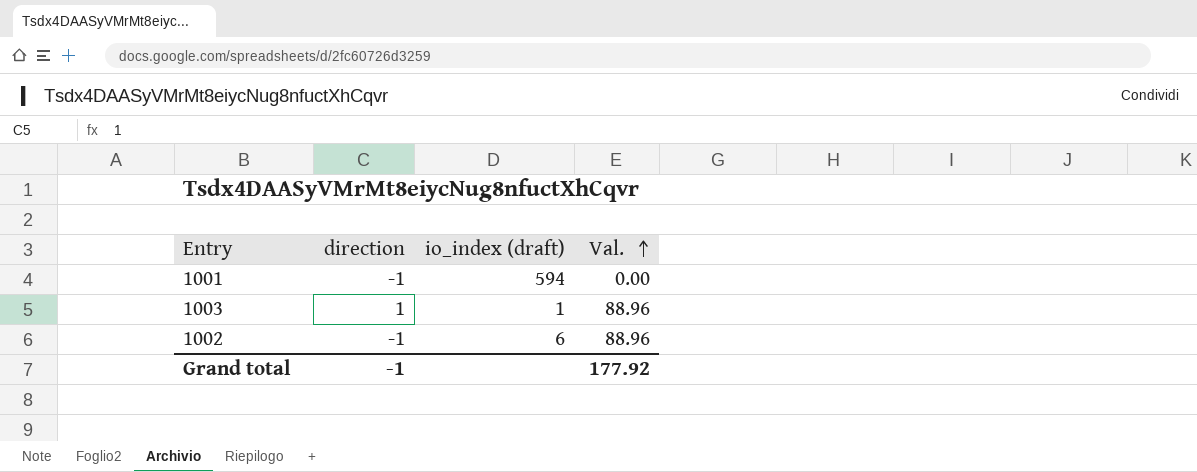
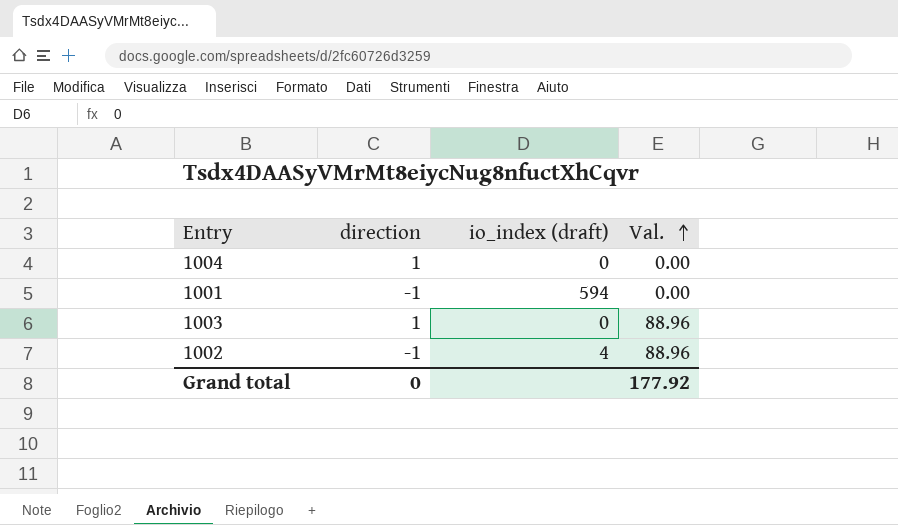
row 1004: none -> 1 | 0 | 0.00
1003 | io_index (draft): 1 -> 0
1002 | io_index (draft): 6 -> 4
Grand total | direction: -1 -> 0

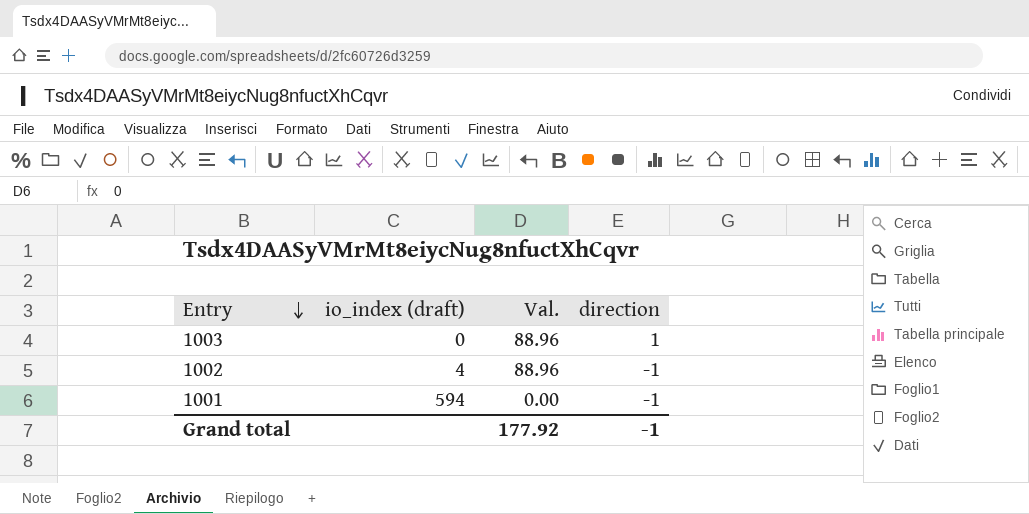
row order: Val. ascending -> Entry descending
column direction | position: 2 -> 4
row 1004: 1 | 0 | 0.00 -> none
Grand total | direction: 0 -> -1

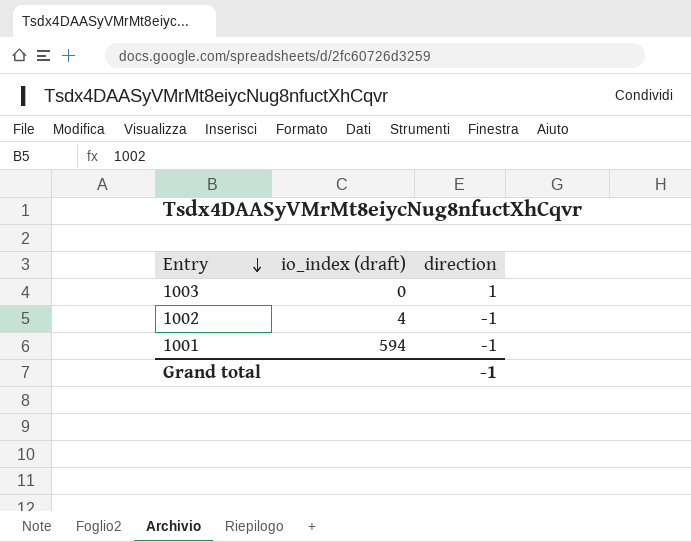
column Val. | position: 3 -> none

